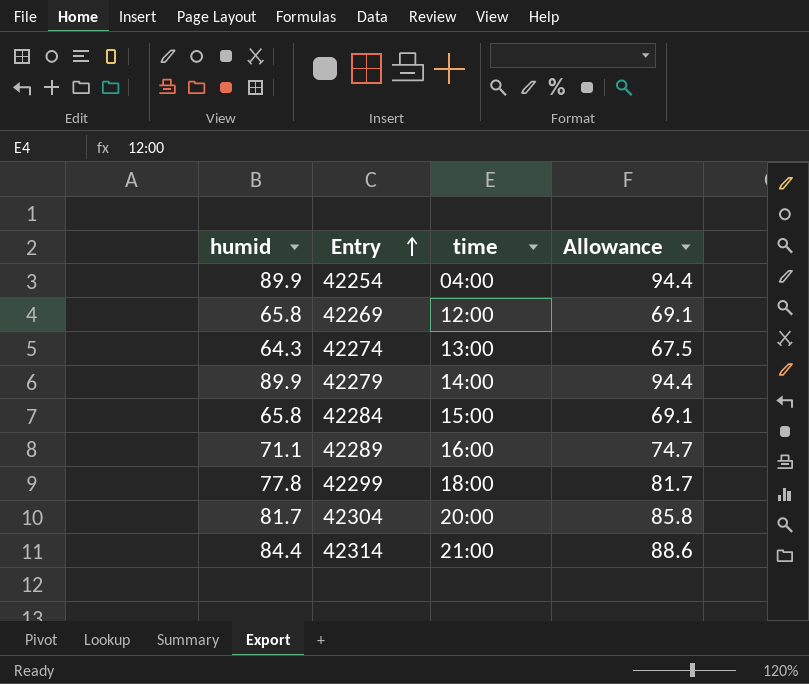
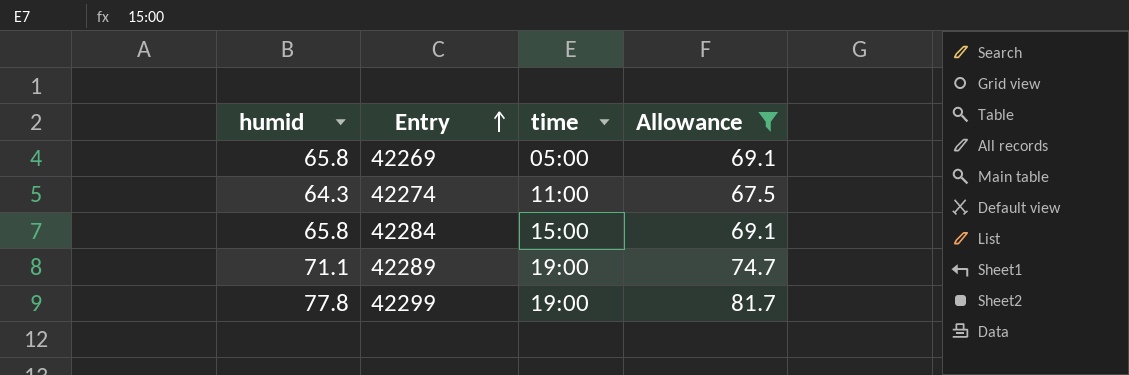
filter: none -> Allowance <= 81.7
42269 | time: 12:00 -> 05:00
42274 | time: 13:00 -> 11:00
42289 | time: 16:00 -> 19:00
42299 | time: 18:00 -> 19:00

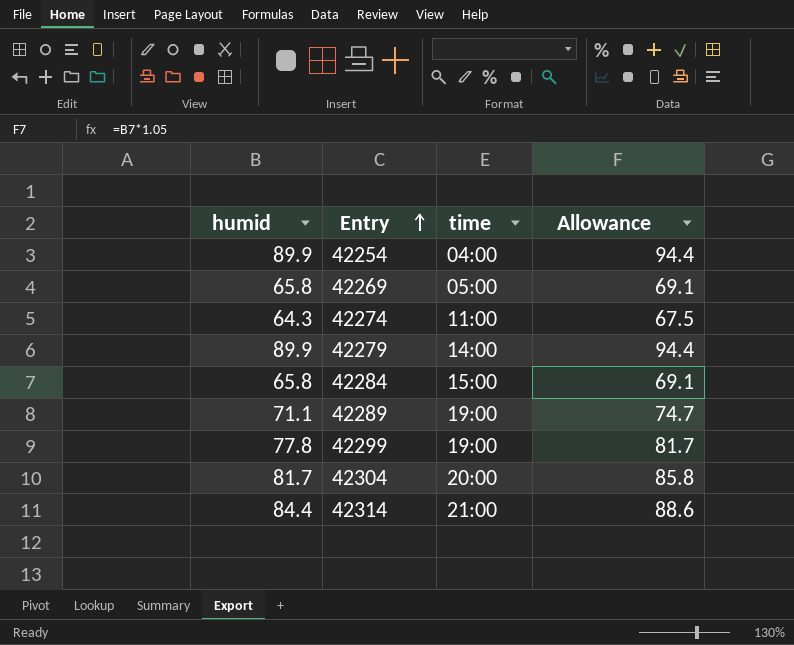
filter: Allowance <= 81.7 -> none

